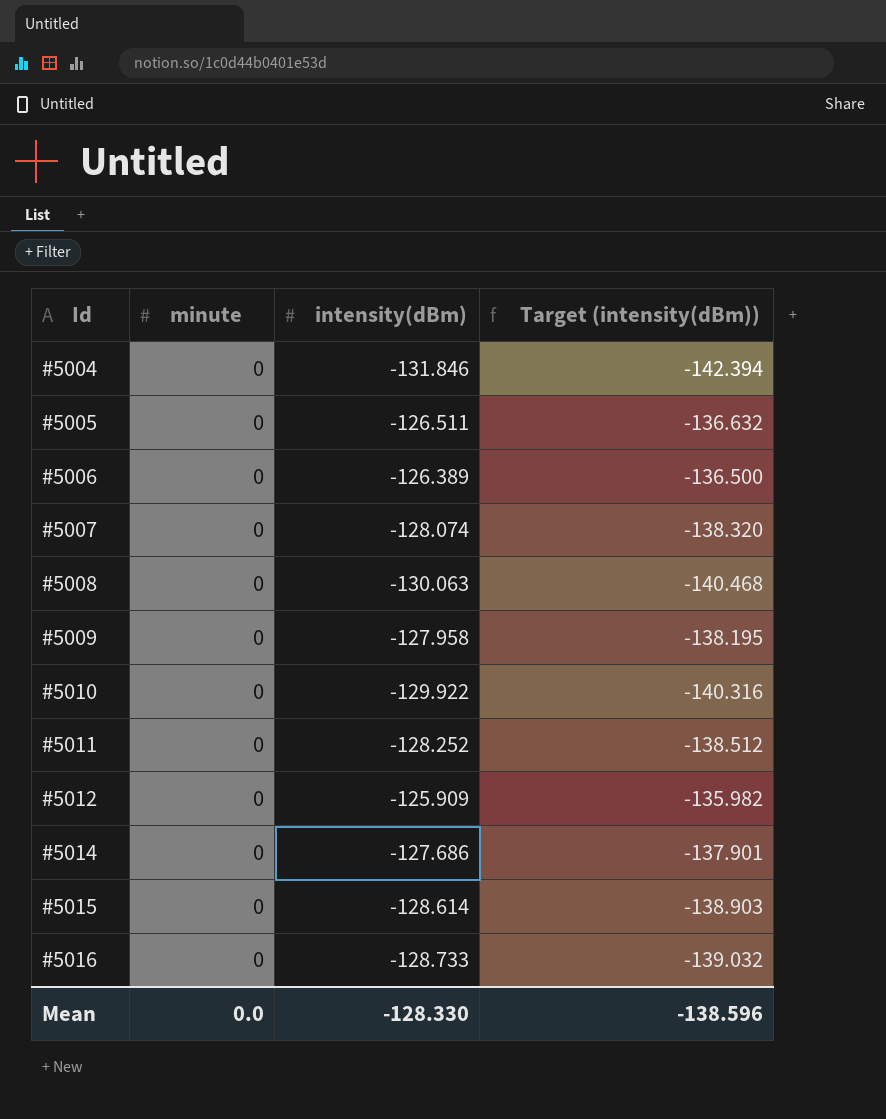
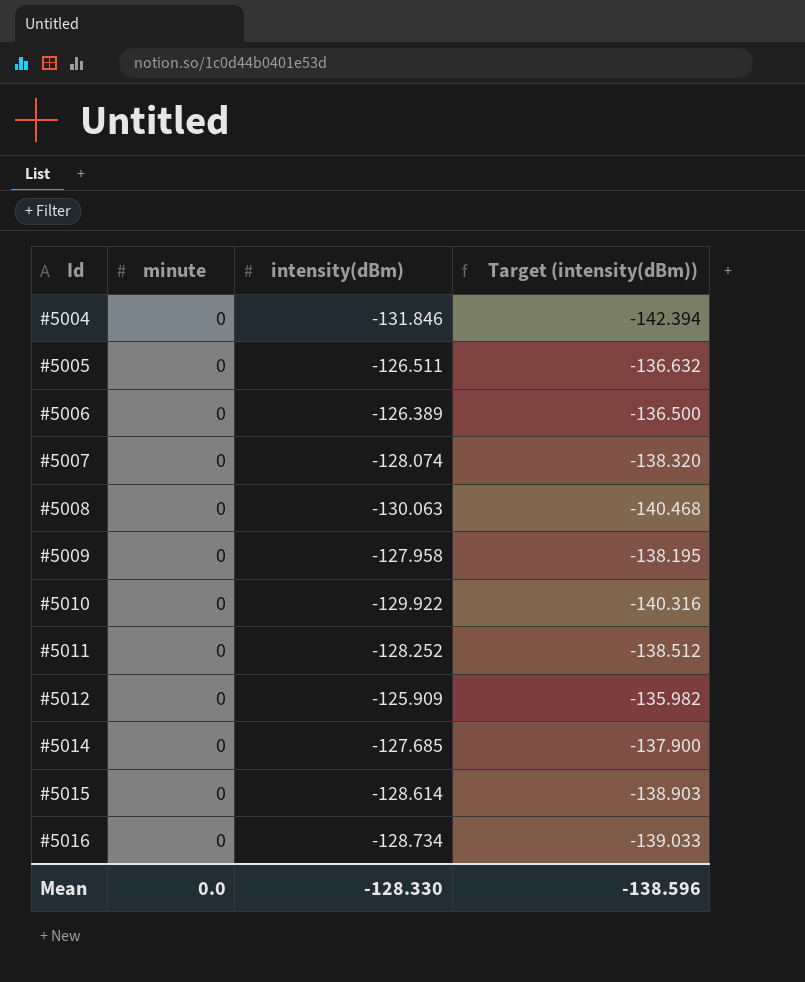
#5014 | intensity(dBm): -127.686 -> -127.685
#5014 | Target (intensity(dBm)): -137.901 -> -137.900
#5016 | intensity(dBm): -128.733 -> -128.734
#5016 | Target (intensity(dBm)): -139.032 -> -139.033

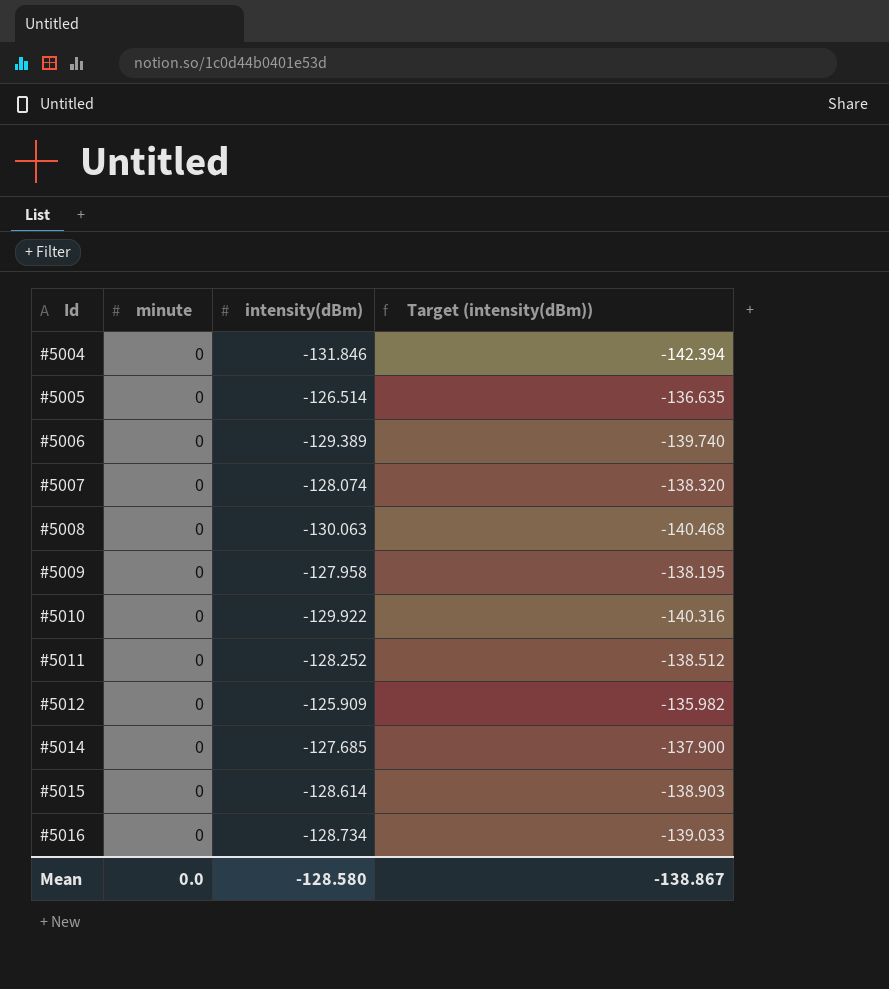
#5005 | intensity(dBm): -126.511 -> -126.514
#5005 | Target (intensity(dBm)): -136.632 -> -136.635
#5006 | intensity(dBm): -126.389 -> -129.389
#5006 | Target (intensity(dBm)): -136.500 -> -139.740
Mean | intensity(dBm): -128.330 -> -128.580
Mean | Target (intensity(dBm)): -138.596 -> -138.867

